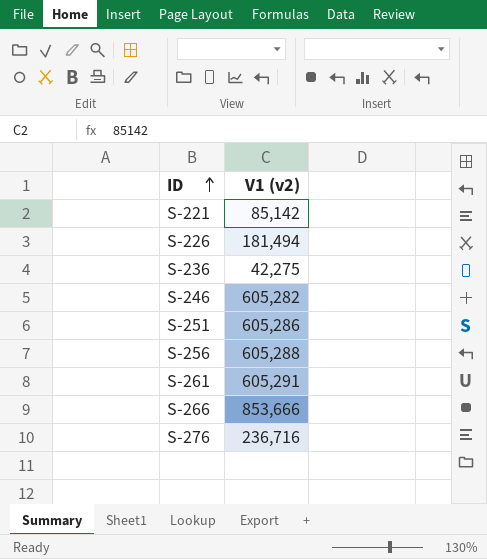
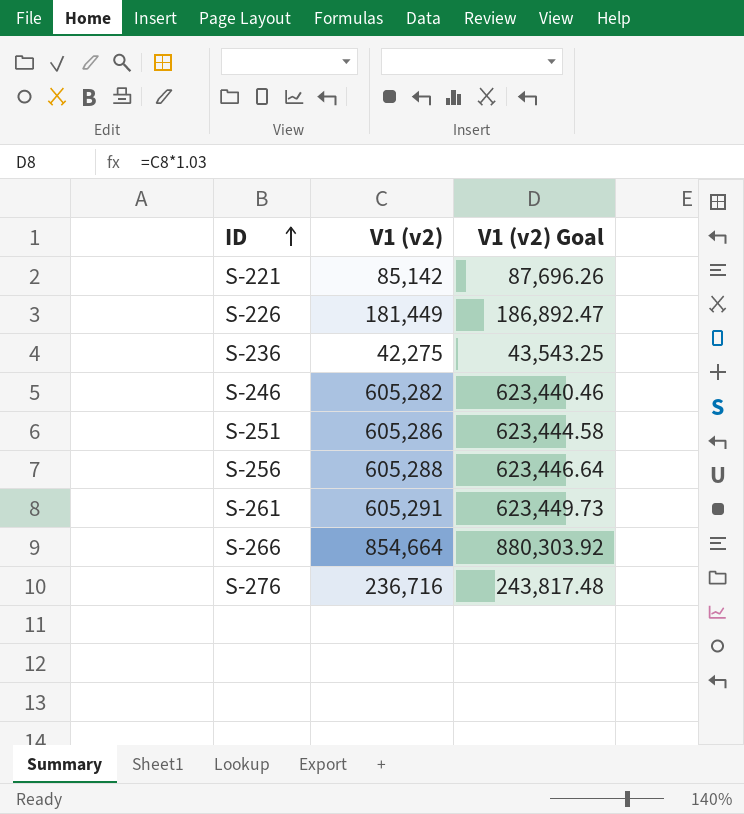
column V1 (v2) Goal | formula: none -> [V1 (v2)] * 1.03
S-226 | V1 (v2): 181,494 -> 181,449
S-266 | V1 (v2): 853,666 -> 854,664

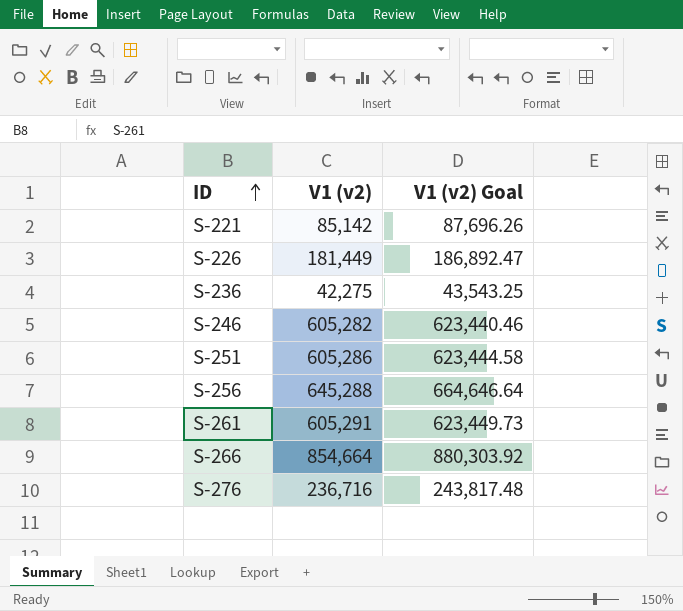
S-256 | V1 (v2): 605,288 -> 645,288
S-256 | V1 (v2) Goal: 623,446.64 -> 664,646.64

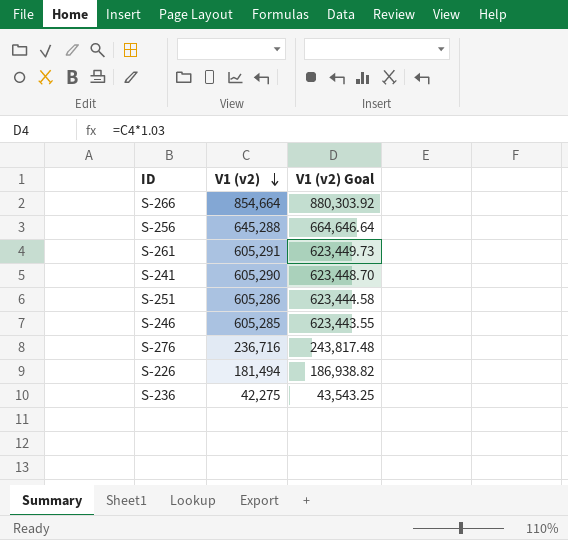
row order: ID ascending -> V1 (v2) descending
row S-221: 85,142 | 87,696.26 -> none
row S-241: none -> 605,290 | 623,448.70
S-246 | V1 (v2): 605,282 -> 605,285
S-246 | V1 (v2) Goal: 623,440.46 -> 623,443.55
S-226 | V1 (v2): 181,449 -> 181,494
S-226 | V1 (v2) Goal: 186,892.47 -> 186,938.82

